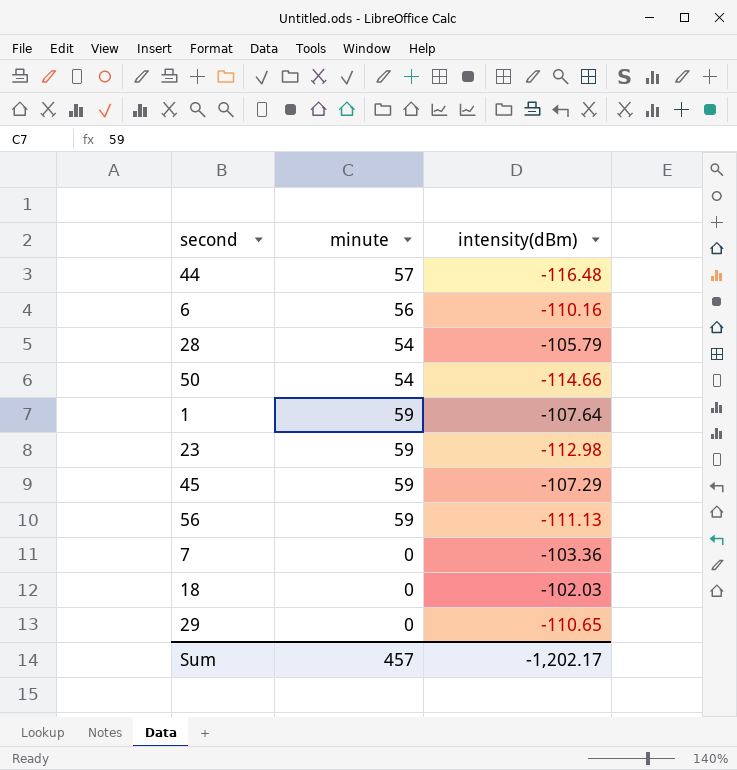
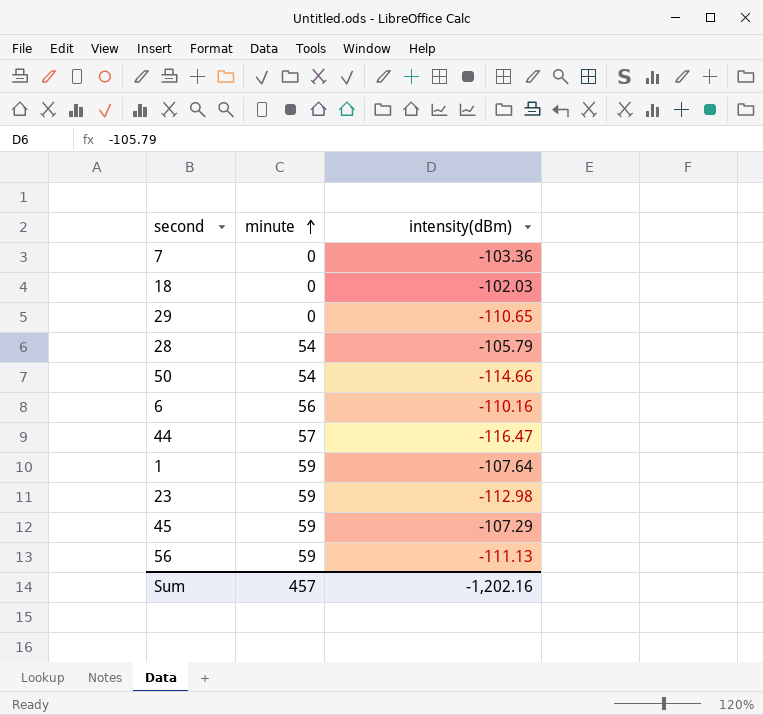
row order: none -> minute ascending
44 | intensity(dBm): -116.48 -> -116.47
Sum | intensity(dBm): -1,202.17 -> -1,202.16

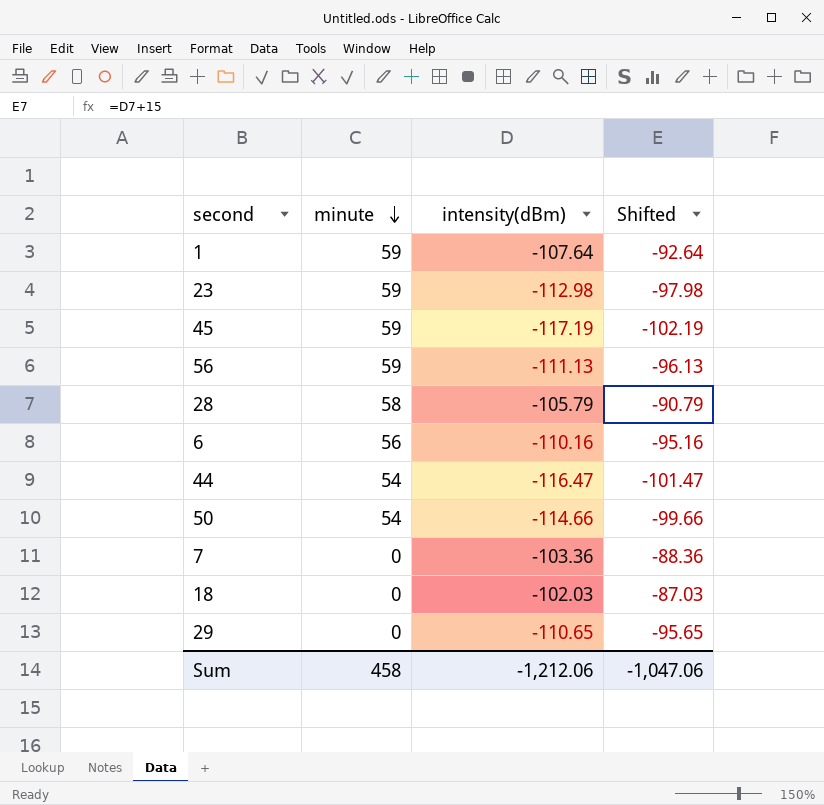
row order: minute ascending -> minute descending
column Shifted | formula: none -> [intensity(dBm)] + 15
45 | intensity(dBm): -107.29 -> -117.19
28 | minute: 54 -> 58
44 | minute: 57 -> 54
Sum | minute: 457 -> 458
Sum | intensity(dBm): -1,202.16 -> -1,212.06

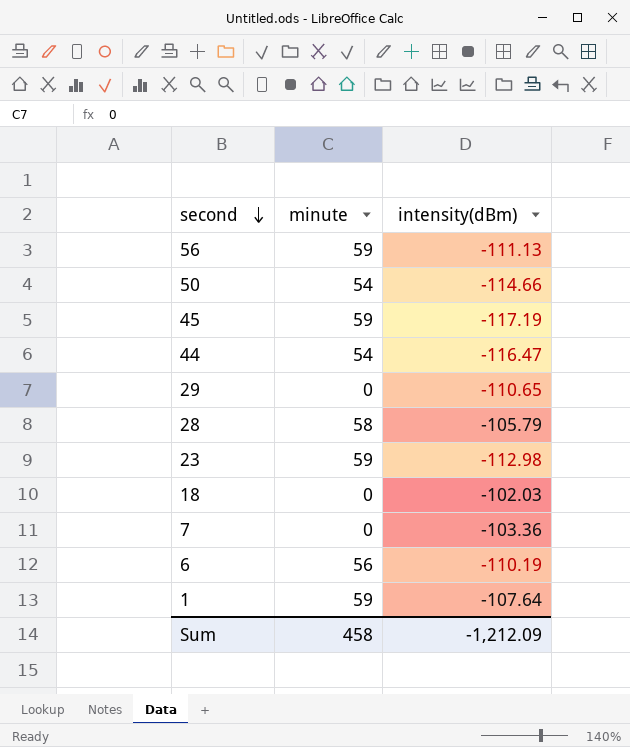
row order: minute descending -> second descending
column Shifted | formula: [intensity(dBm)] + 15 -> none
6 | intensity(dBm): -110.16 -> -110.19
Sum | intensity(dBm): -1,212.06 -> -1,212.09

